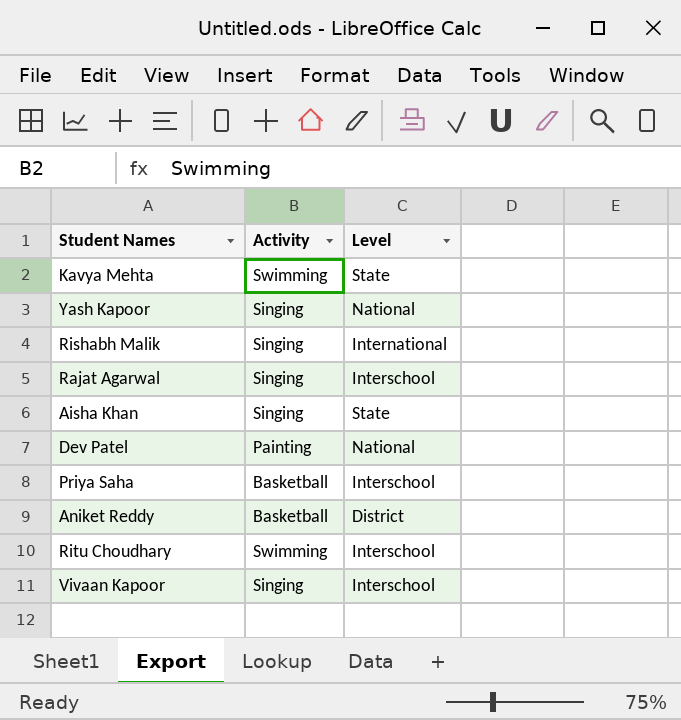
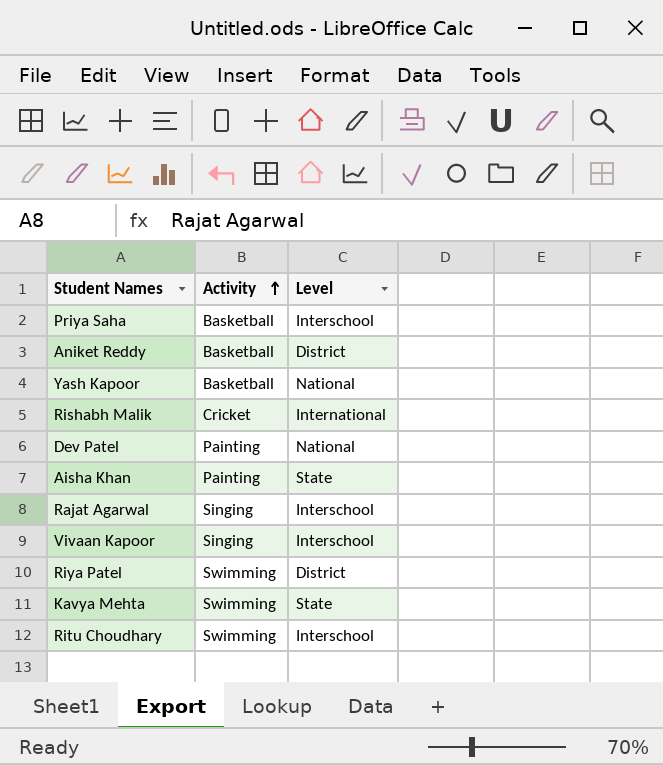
row order: none -> Activity ascending
Yash Kapoor | Activity: Singing -> Basketball
Rishabh Malik | Activity: Singing -> Cricket
Aisha Khan | Activity: Singing -> Painting
row Riya Patel: none -> Swimming | District

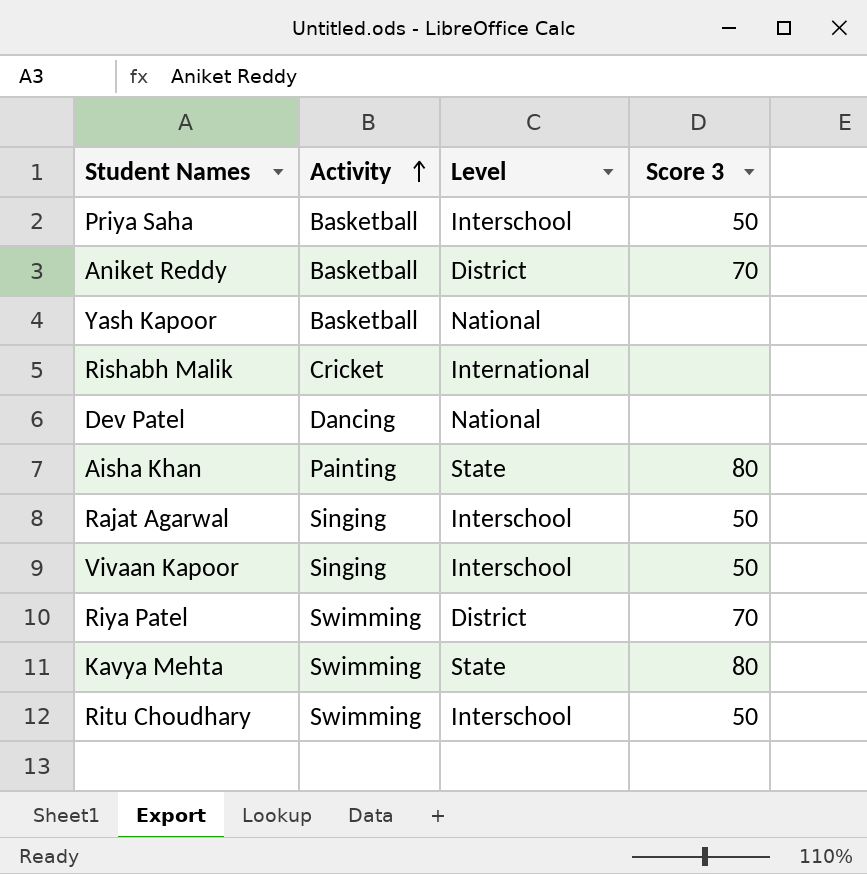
column Score 3 | position: none -> 4
Dev Patel | Activity: Painting -> Dancing

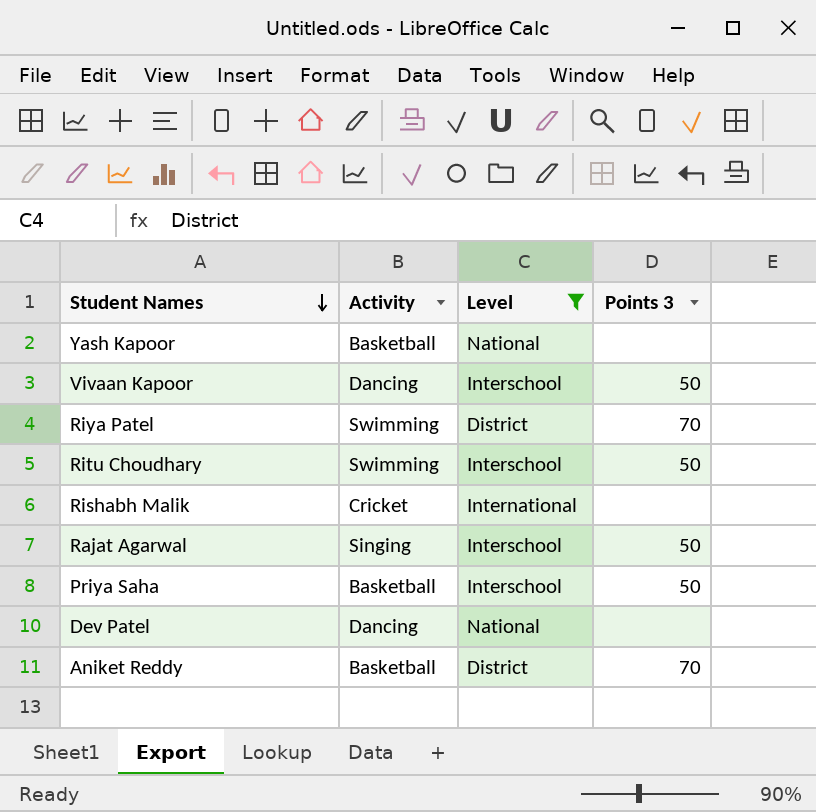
filter: none -> Level != State
row order: Activity ascending -> Student Names descending
column name: Score 3 -> Points 3
Vivaan Kapoor | Activity: Singing -> Dancing

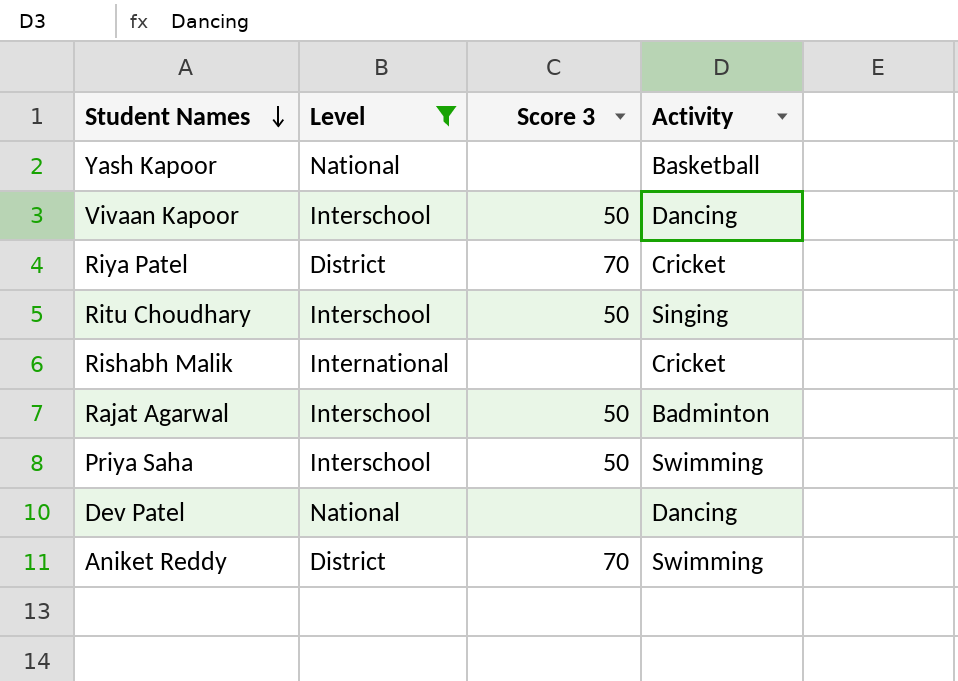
column name: Points 3 -> Score 3
column Activity | position: 2 -> 4
Riya Patel | Activity: Swimming -> Cricket
Ritu Choudhary | Activity: Swimming -> Singing
Rajat Agarwal | Activity: Singing -> Badminton
Priya Saha | Activity: Basketball -> Swimming
Aniket Reddy | Activity: Basketball -> Swimming

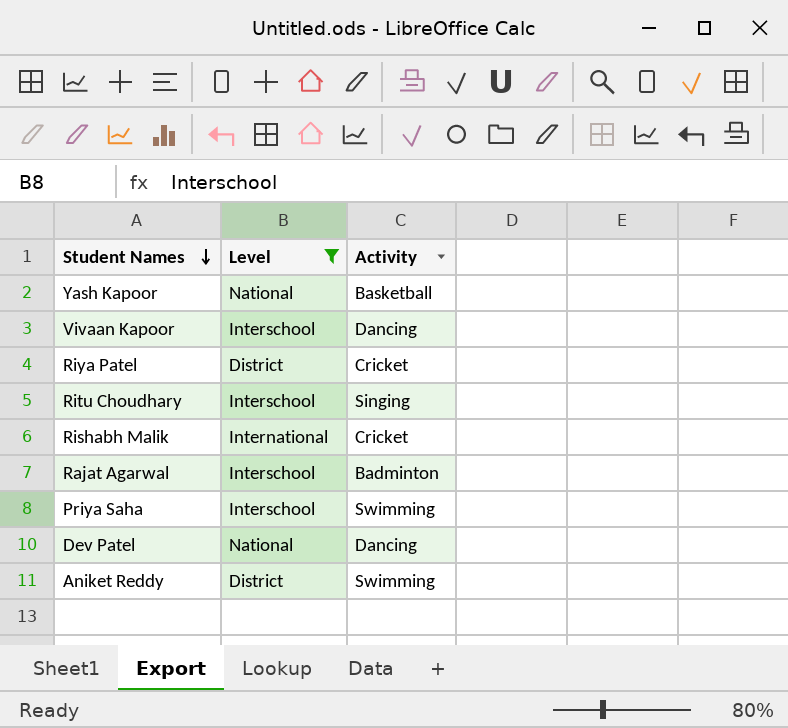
column Score 3 | position: 3 -> none

